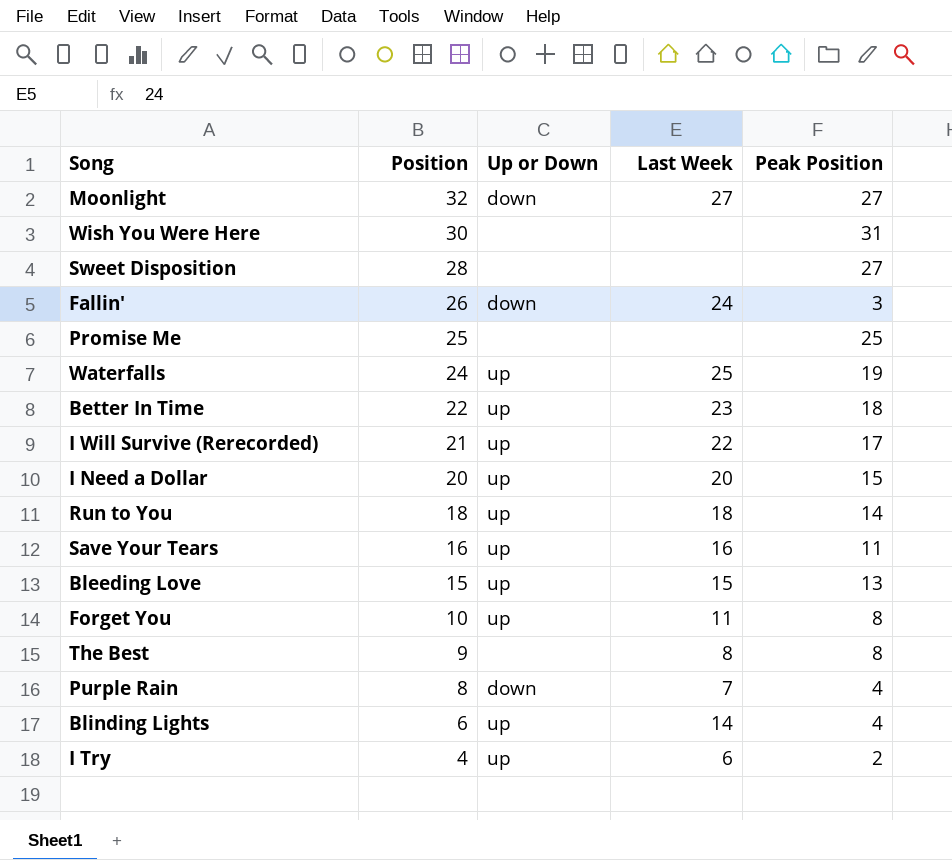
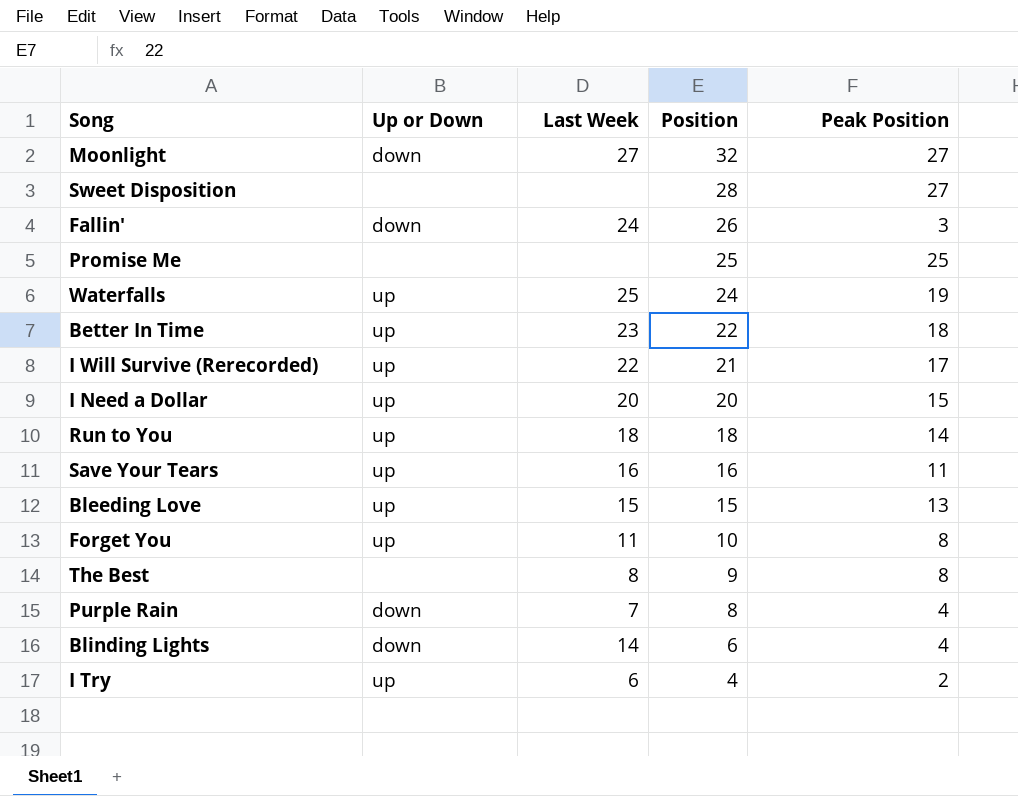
column Position | position: 2 -> 4
row Wish You Were Here: 30 | none | none | 31 -> none
Blinding Lights | Up or Down: up -> down

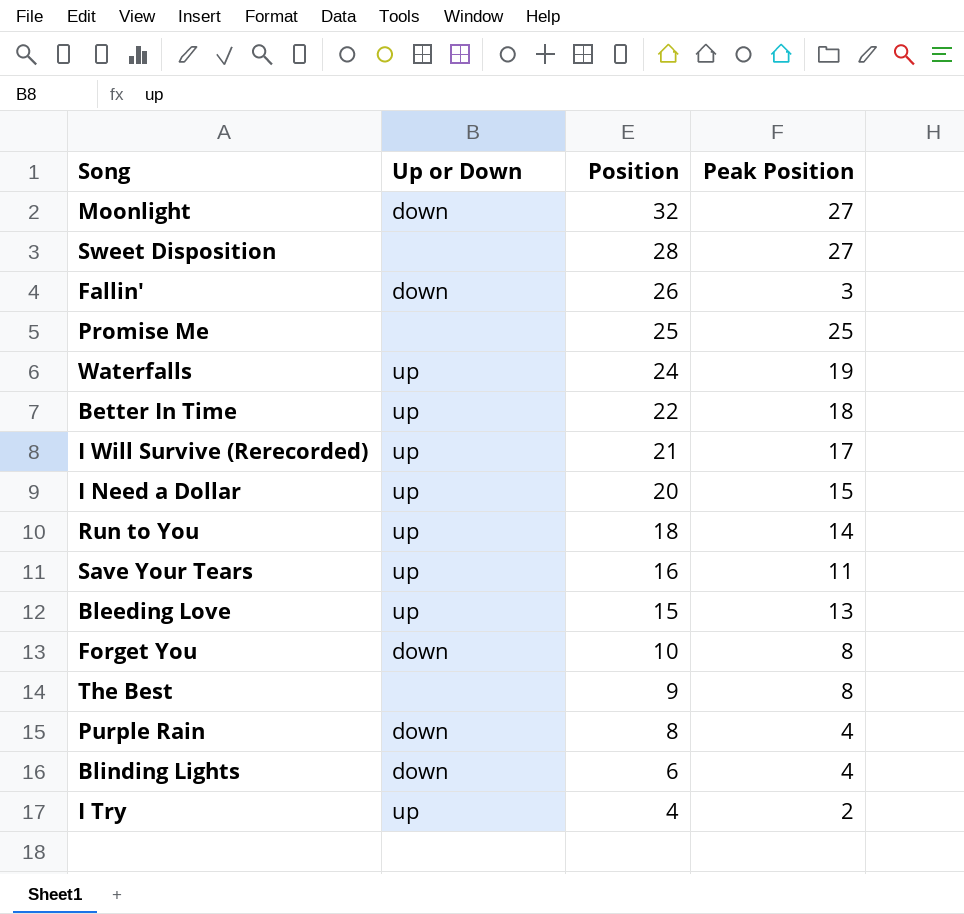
column Last Week | position: 3 -> none
Forget You | Up or Down: up -> down

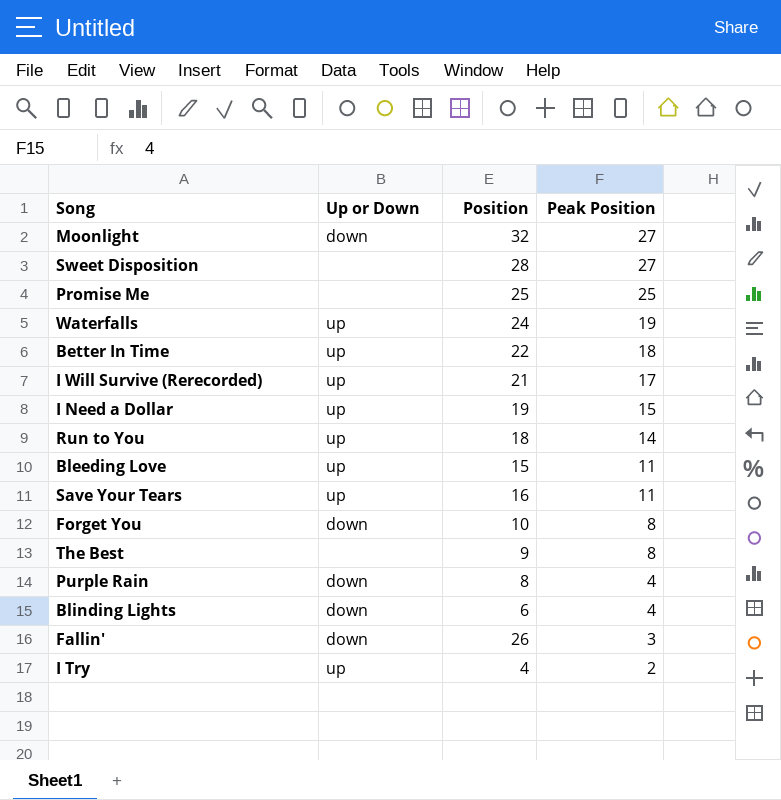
row order: Position descending -> Peak Position descending
I Need a Dollar | Position: 20 -> 19
Bleeding Love | Peak Position: 13 -> 11

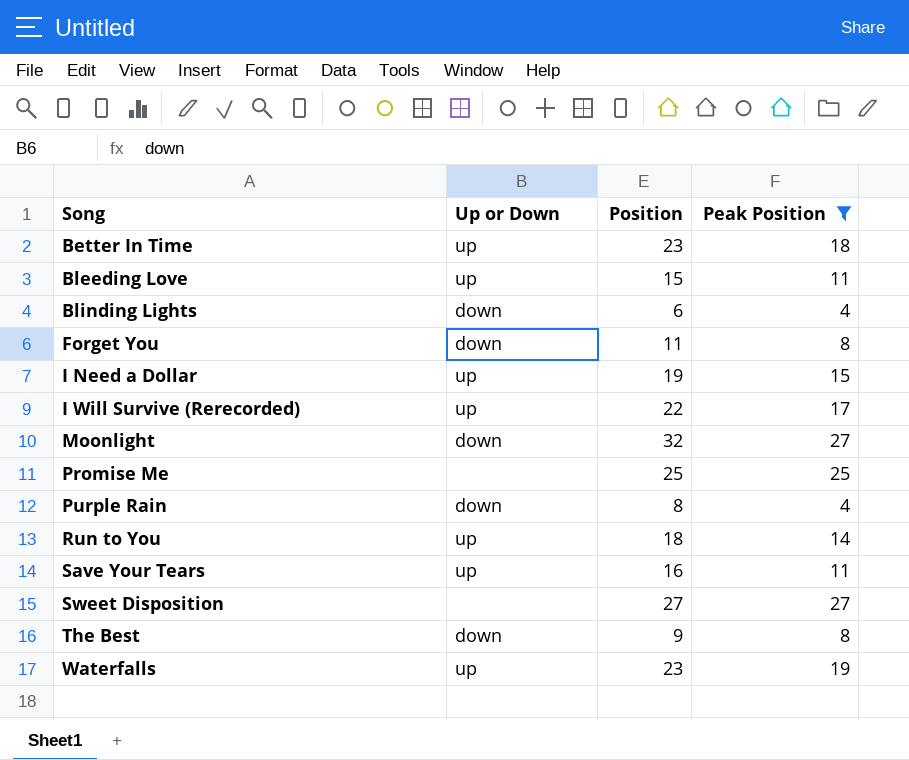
filter: none -> Peak Position >= 4
row order: Peak Position descending -> Song ascending
Better In Time | Position: 22 -> 23
Forget You | Position: 10 -> 11
I Will Survive (Rerecorded) | Position: 21 -> 22
Sweet Disposition | Position: 28 -> 27
The Best | Up or Down: none -> down
Waterfalls | Position: 24 -> 23

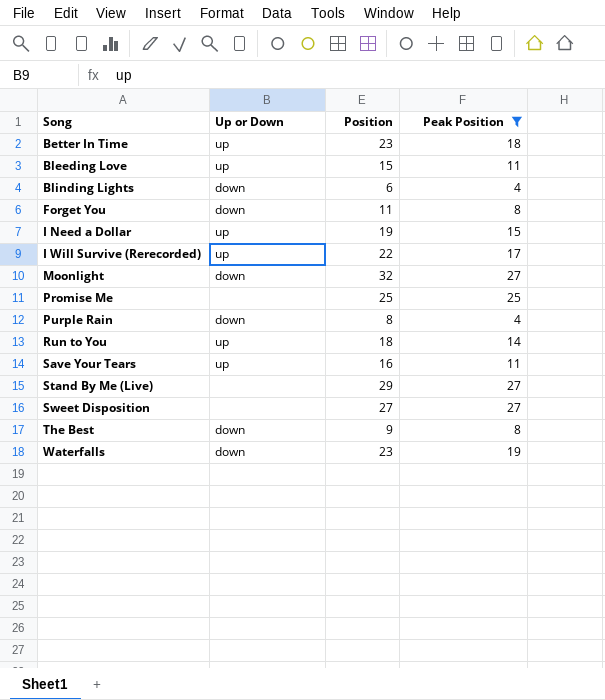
row Stand By Me (Live): none -> none | 29 | 27
Waterfalls | Up or Down: up -> down

